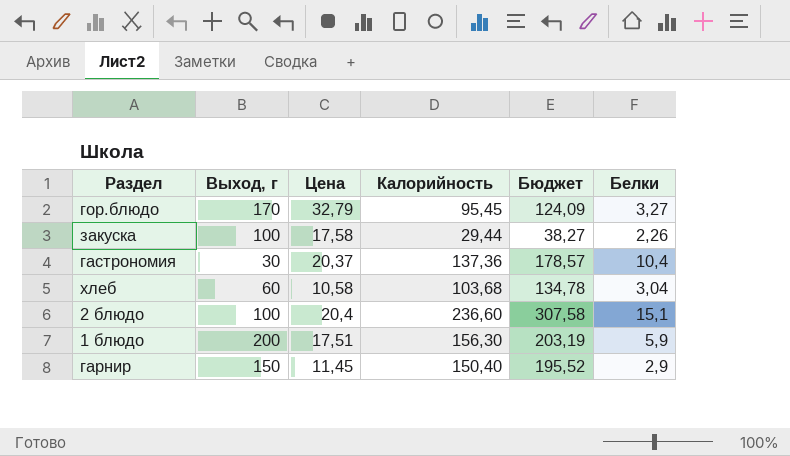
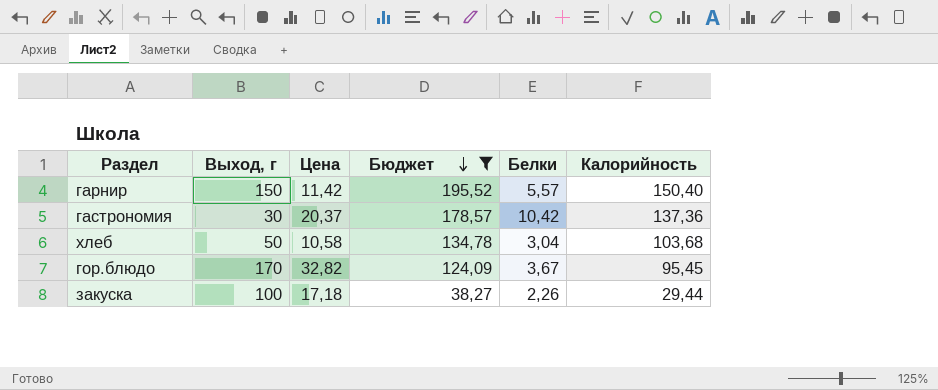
filter: none -> Бюджет <= 195,52
row order: none -> Бюджет descending
column Калорийность | position: 4 -> 6
гарнир | Цена: 11,45 -> 11,42
гарнир | Белки: 2,9 -> 5,57
гастрономия | Белки: 10,4 -> 10,42
хлеб | Выход, г: 60 -> 50
гор.блюдо | Цена: 32,79 -> 32,82
гор.блюдо | Белки: 3,27 -> 3,67
закуска | Цена: 17,58 -> 17,18

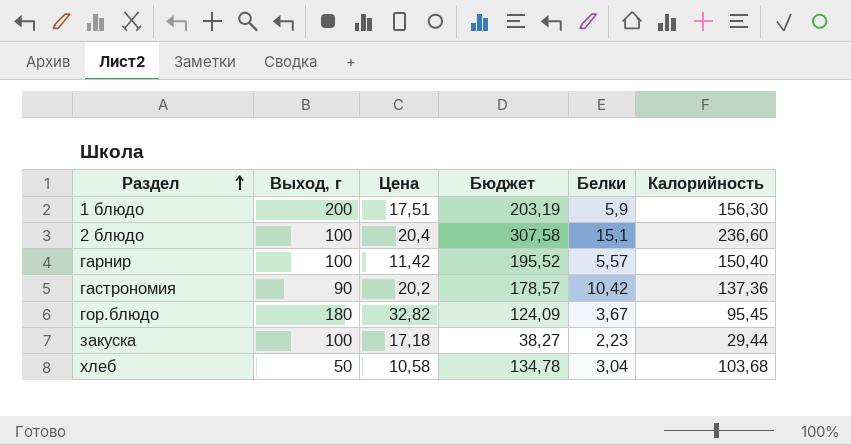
filter: Бюджет <= 195,52 -> none
row order: Бюджет descending -> Раздел ascending
гарнир | Выход, г: 150 -> 100
гастрономия | Выход, г: 30 -> 90
гастрономия | Цена: 20,37 -> 20,2
гор.блюдо | Выход, г: 170 -> 180
закуска | Белки: 2,26 -> 2,23

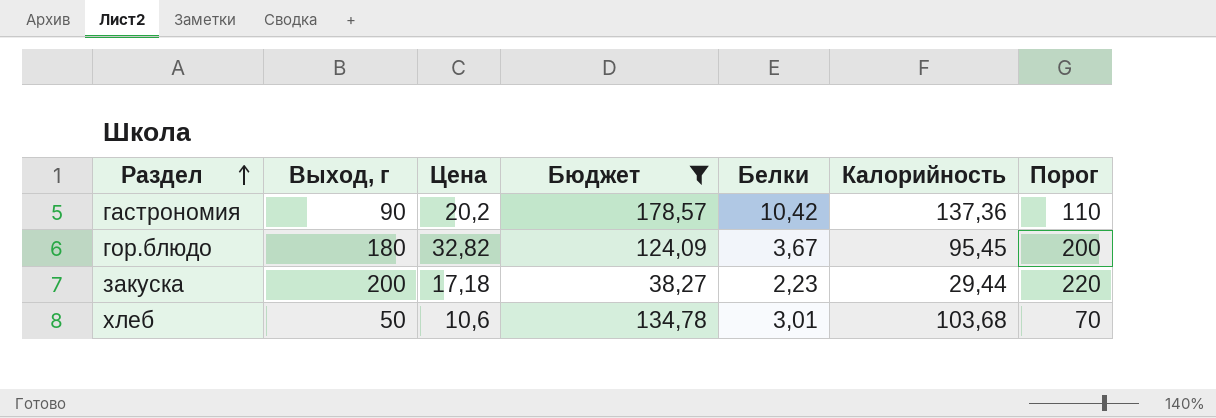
filter: none -> Бюджет <= 178,57
column Порог | formula: none -> [Выход, г] + 20
закуска | Выход, г: 100 -> 200
хлеб | Цена: 10,58 -> 10,6
хлеб | Белки: 3,04 -> 3,01

